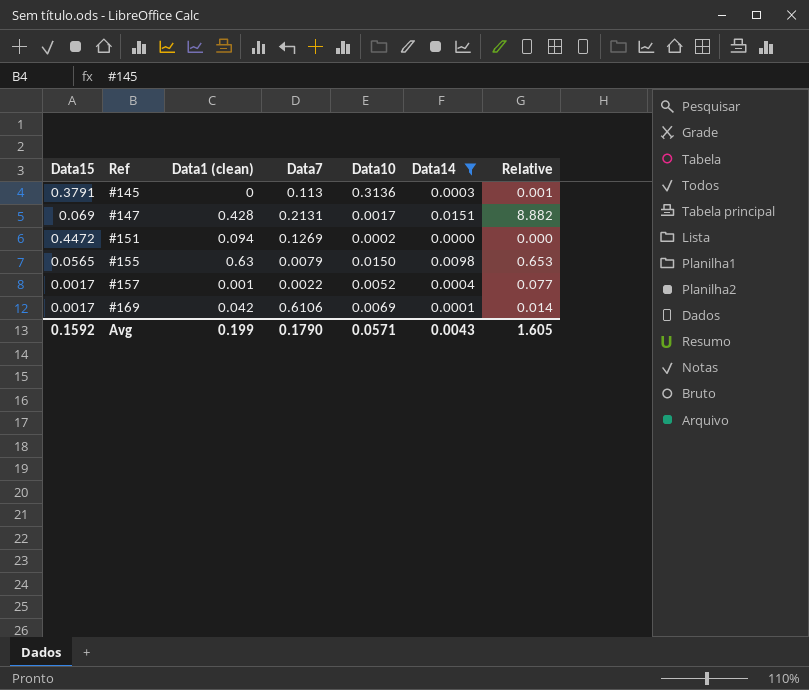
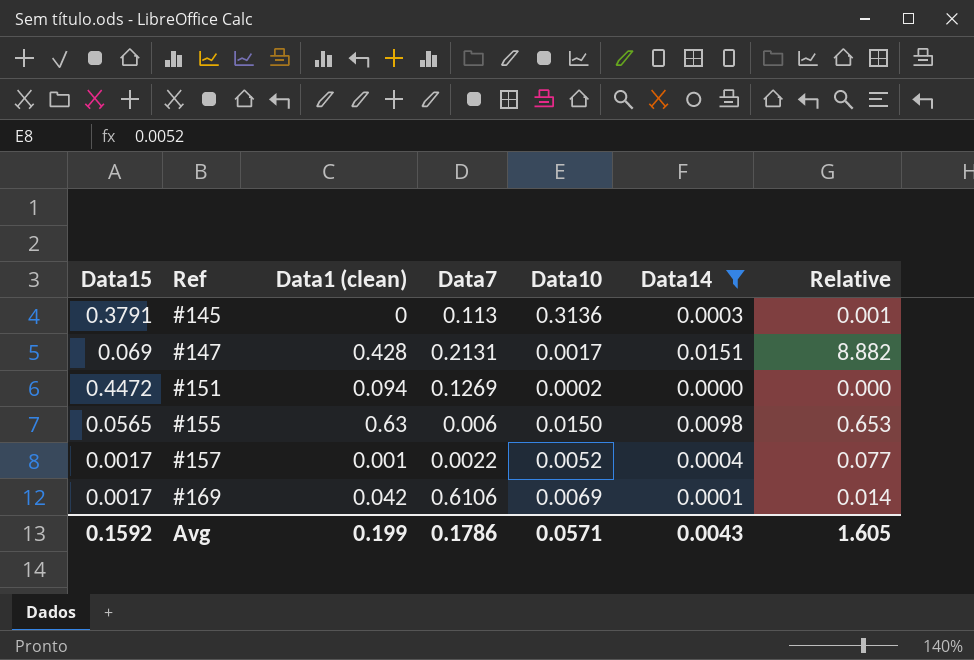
#155 | Data7: 0.0079 -> 0.006
Avg | Data7: 0.1790 -> 0.1786

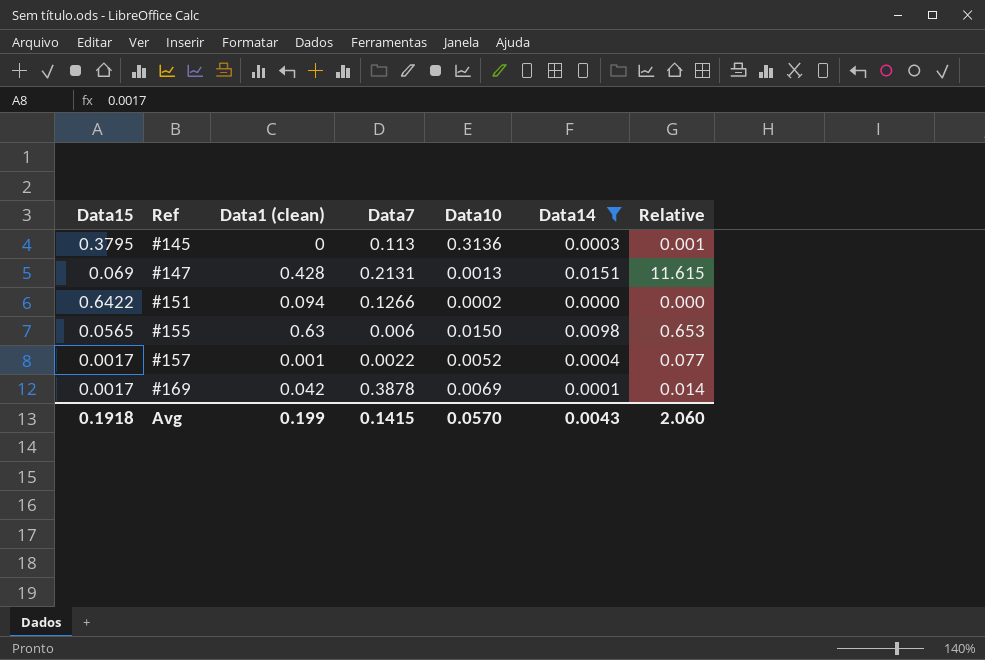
#145 | Data15: 0.3791 -> 0.3795
#147 | Data10: 0.0017 -> 0.0013
#147 | Relative: 8.882 -> 11.615
#151 | Data15: 0.4472 -> 0.6422
#151 | Data7: 0.1269 -> 0.1266
#169 | Data7: 0.6106 -> 0.3878
Avg | Data15: 0.1592 -> 0.1918
Avg | Data7: 0.1786 -> 0.1415
Avg | Data10: 0.0571 -> 0.0570
Avg | Relative: 1.605 -> 2.060

